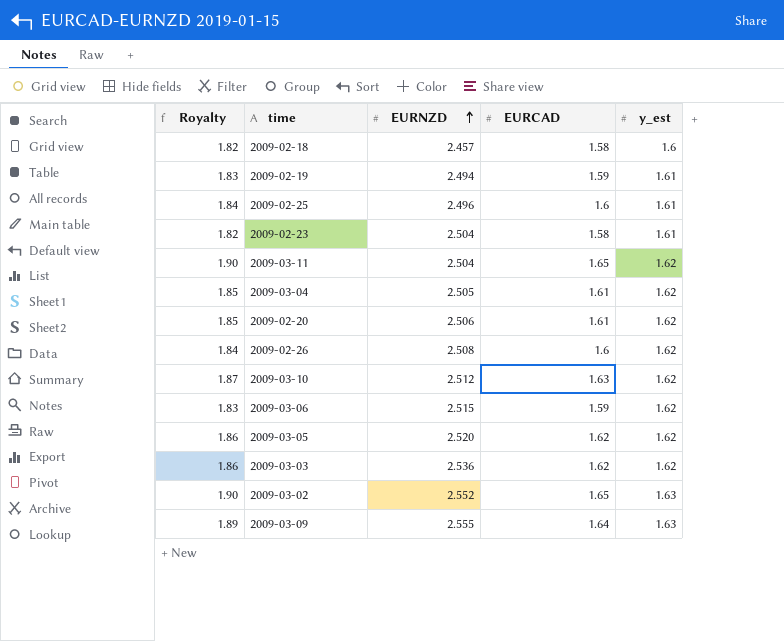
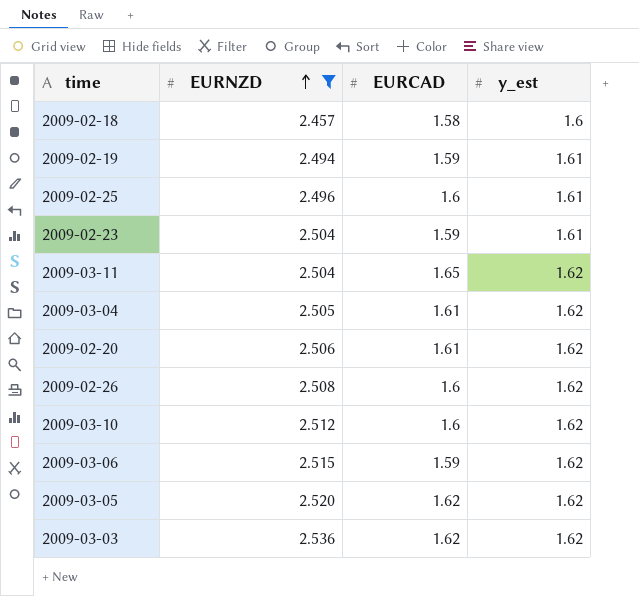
filter: none -> EURNZD <= 2.536
column Royalty | formula: [EURCAD] * 1.15 -> none
2009-02-23 | EURCAD: 1.58 -> 1.59
2009-03-10 | EURCAD: 1.63 -> 1.6

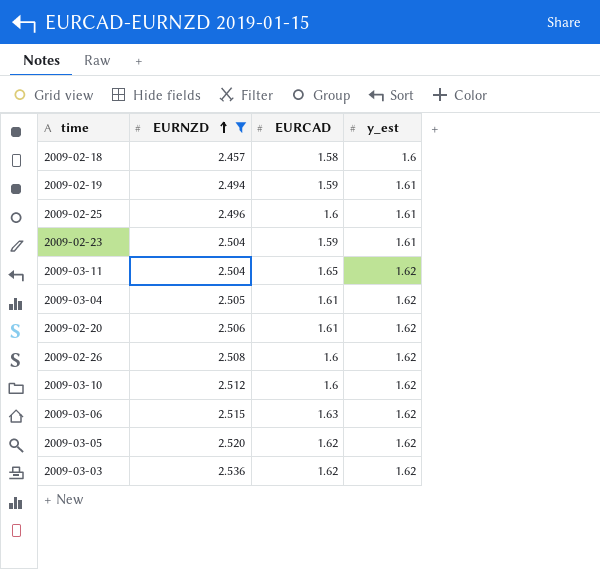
2009-03-06 | EURCAD: 1.59 -> 1.63

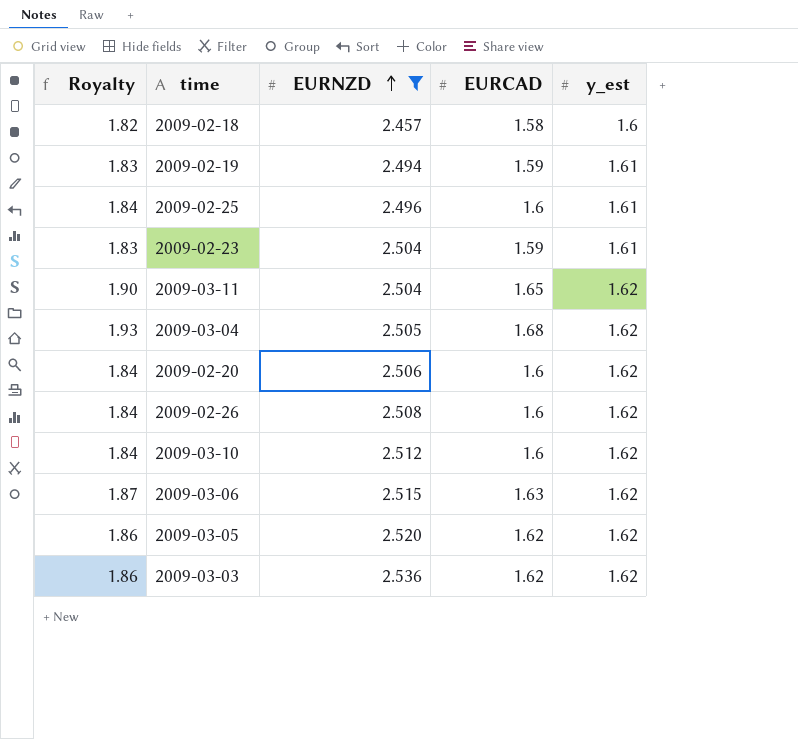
column Royalty | formula: none -> [EURCAD] * 1.15
2009-03-04 | EURCAD: 1.61 -> 1.68
2009-02-20 | EURCAD: 1.61 -> 1.6

